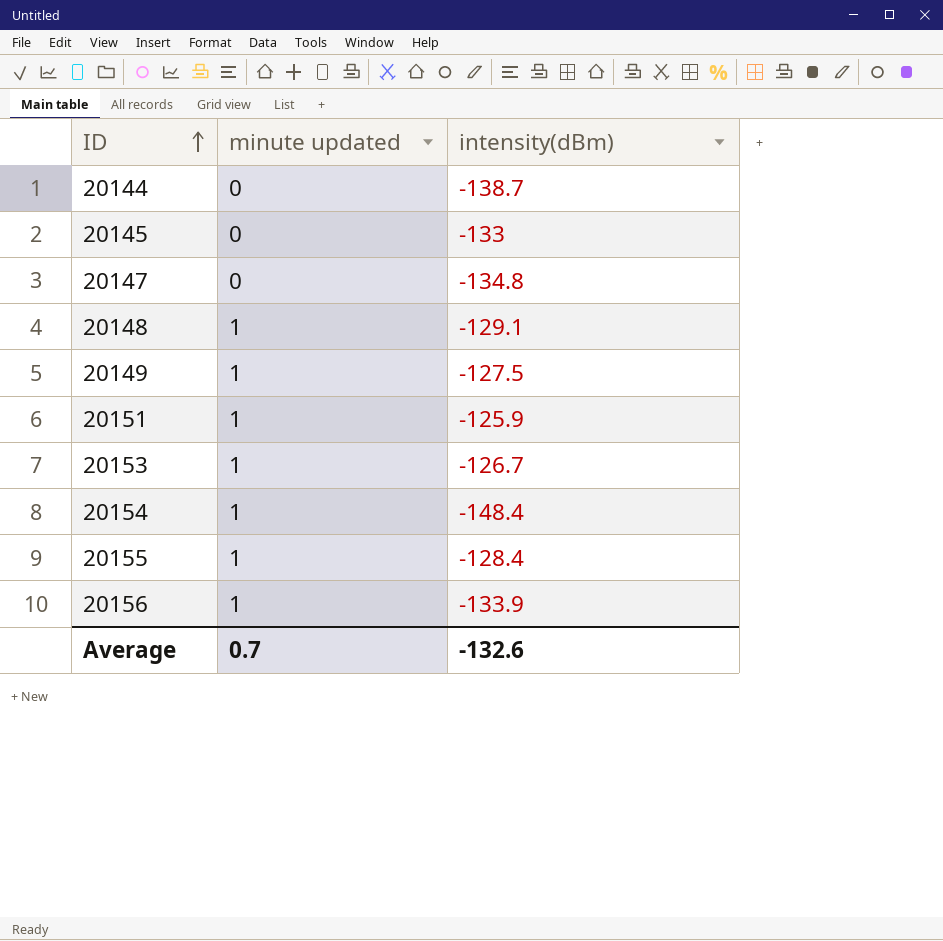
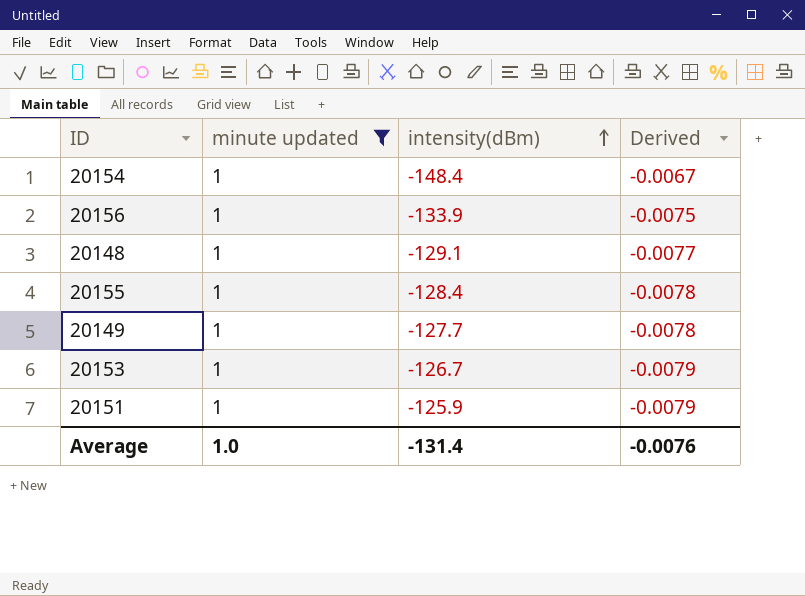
filter: none -> minute updated = 1
row order: ID ascending -> intensity(dBm) ascending
column Derived | formula: none -> [minute updated] / [intensity(dBm)]
20149 | intensity(dBm): -127.5 -> -127.7
Average | minute updated: 0.7 -> 1.0
Average | intensity(dBm): -132.6 -> -131.4

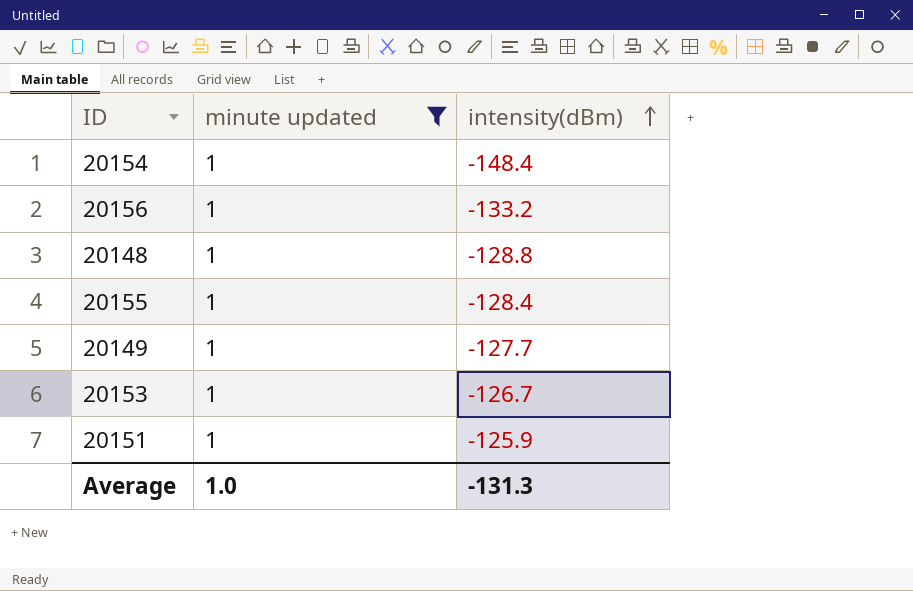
column Derived | formula: [minute updated] / [intensity(dBm)] -> none
20156 | intensity(dBm): -133.9 -> -133.2
20148 | intensity(dBm): -129.1 -> -128.8
Average | intensity(dBm): -131.4 -> -131.3

